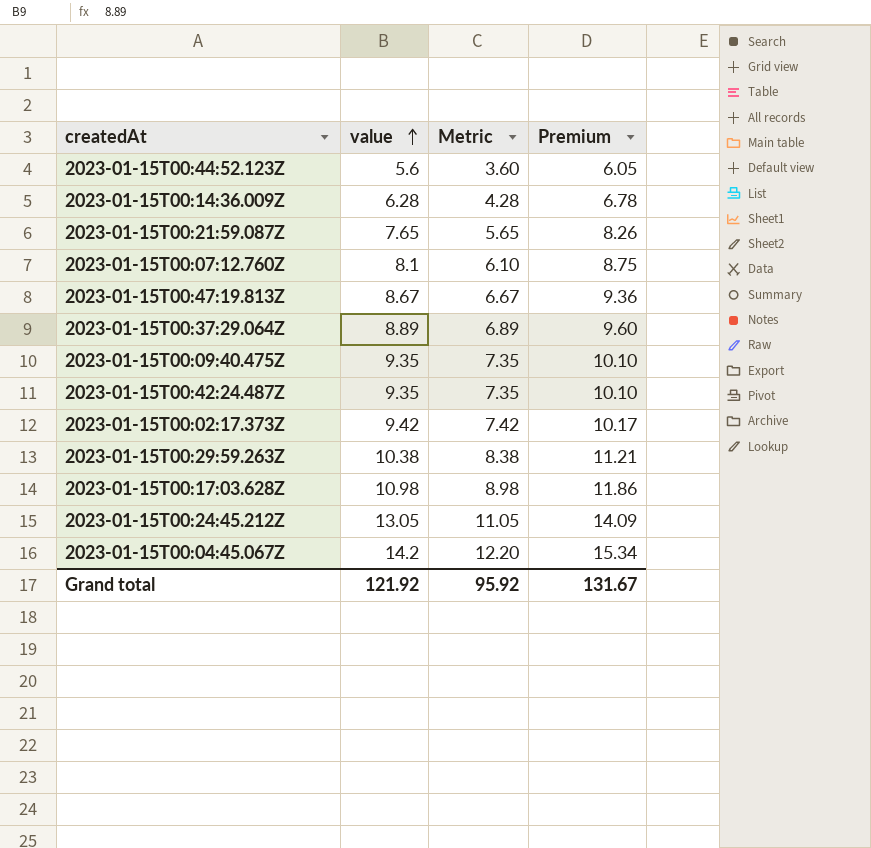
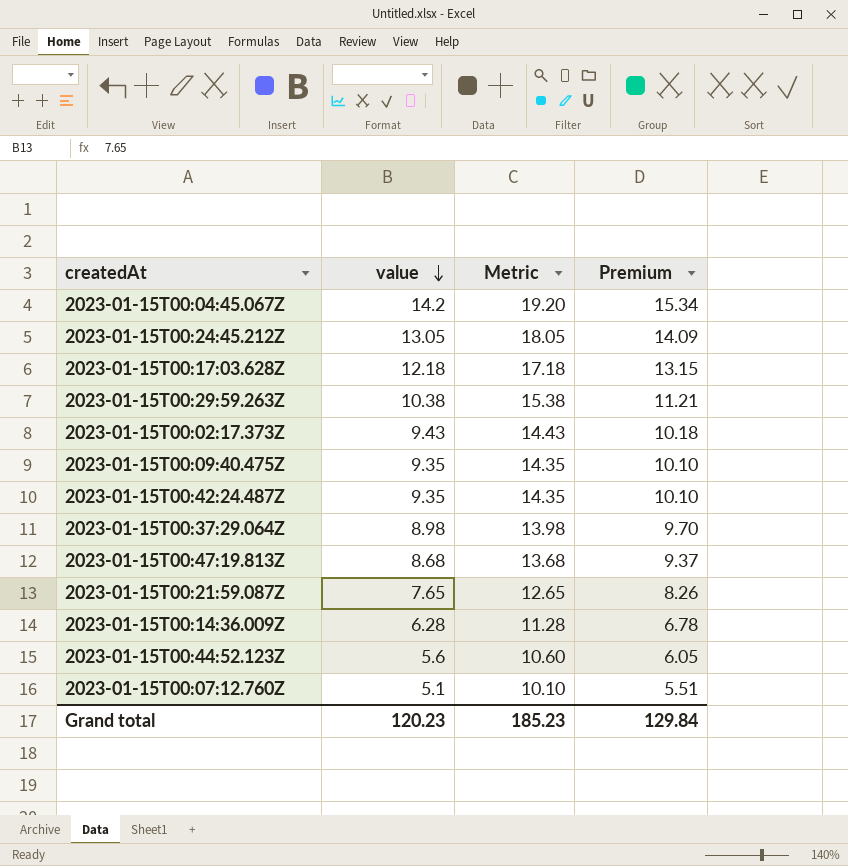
row order: value ascending -> value descending
column Metric | formula: [value] - 2 -> [value] + 5
2023-01-15T00:17:03.628Z | value: 10.98 -> 12.18
2023-01-15T00:17:03.628Z | Premium: 11.86 -> 13.15
2023-01-15T00:02:17.373Z | value: 9.42 -> 9.43
2023-01-15T00:02:17.373Z | Premium: 10.17 -> 10.18
2023-01-15T00:37:29.064Z | value: 8.89 -> 8.98
2023-01-15T00:37:29.064Z | Premium: 9.60 -> 9.70
2023-01-15T00:47:19.813Z | value: 8.67 -> 8.68
2023-01-15T00:47:19.813Z | Premium: 9.36 -> 9.37
2023-01-15T00:07:12.760Z | value: 8.1 -> 5.1
2023-01-15T00:07:12.760Z | Premium: 8.75 -> 5.51
Grand total | value: 121.92 -> 120.23
Grand total | Metric: 95.92 -> 185.23
Grand total | Premium: 131.67 -> 129.84

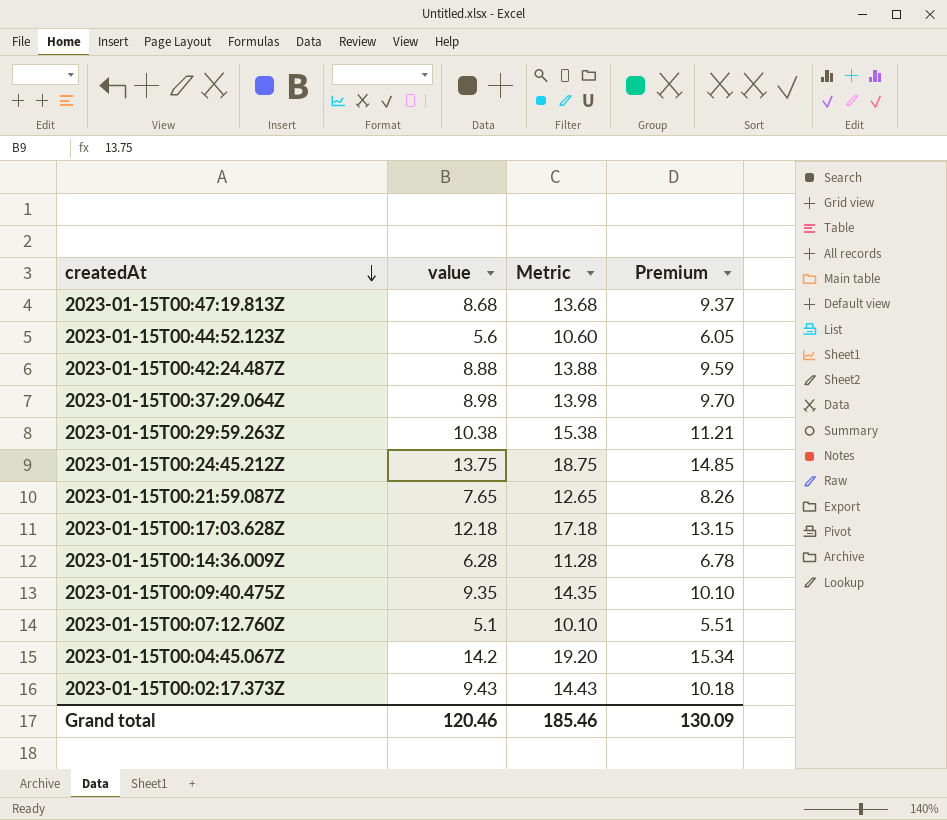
row order: value descending -> createdAt descending
2023-01-15T00:42:24.487Z | value: 9.35 -> 8.88
2023-01-15T00:42:24.487Z | Metric: 14.35 -> 13.88
2023-01-15T00:42:24.487Z | Premium: 10.10 -> 9.59
2023-01-15T00:24:45.212Z | value: 13.05 -> 13.75
2023-01-15T00:24:45.212Z | Metric: 18.05 -> 18.75
2023-01-15T00:24:45.212Z | Premium: 14.09 -> 14.85
Grand total | value: 120.23 -> 120.46
Grand total | Metric: 185.23 -> 185.46
Grand total | Premium: 129.84 -> 130.09

